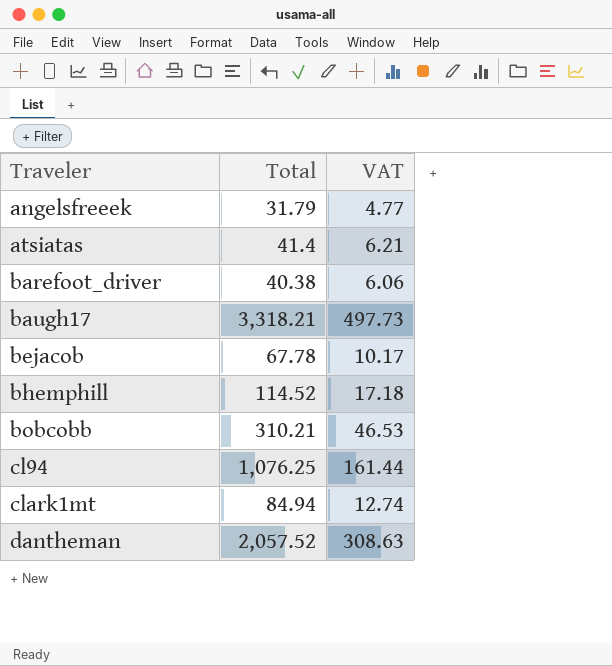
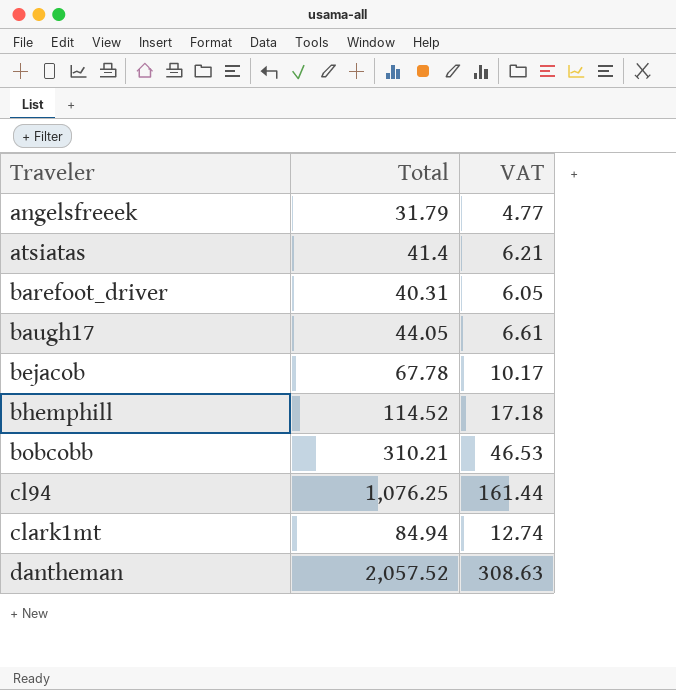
barefoot_driver | Total: 40.38 -> 40.31
barefoot_driver | VAT: 6.06 -> 6.05
baugh17 | Total: 3,318.21 -> 44.05
baugh17 | VAT: 497.73 -> 6.61

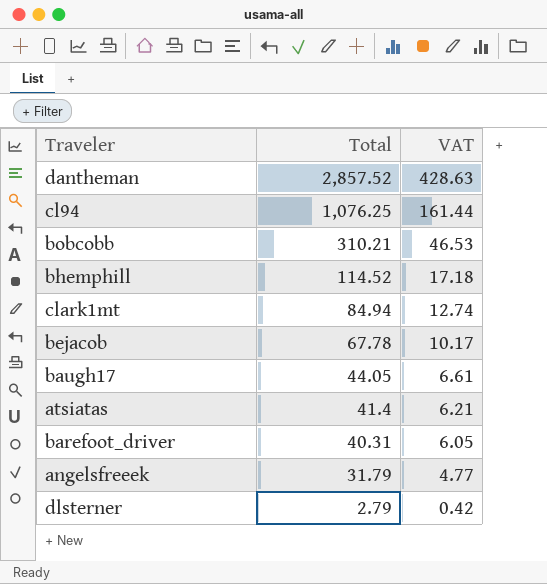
row order: Traveler ascending -> Total descending
dantheman | Total: 2,057.52 -> 2,857.52
dantheman | VAT: 308.63 -> 428.63
row dlsterner: none -> 2.79 | 0.42

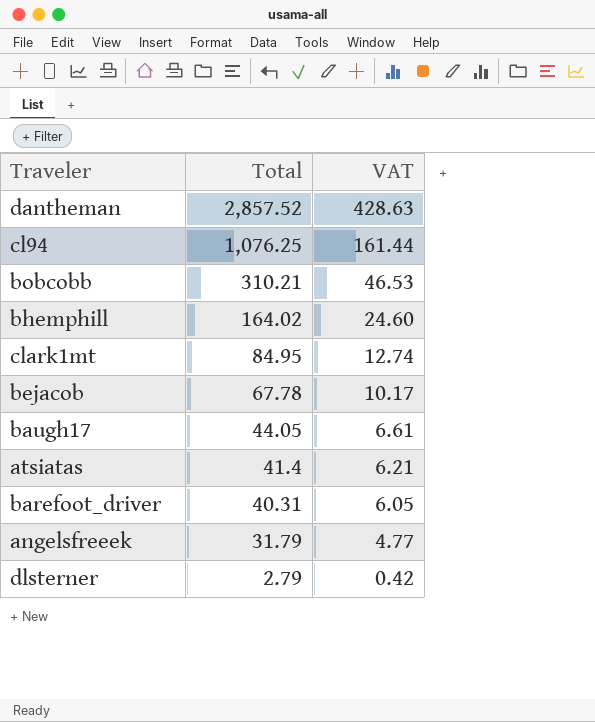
bhemphill | Total: 114.52 -> 164.02
bhemphill | VAT: 17.18 -> 24.60
clark1mt | Total: 84.94 -> 84.95

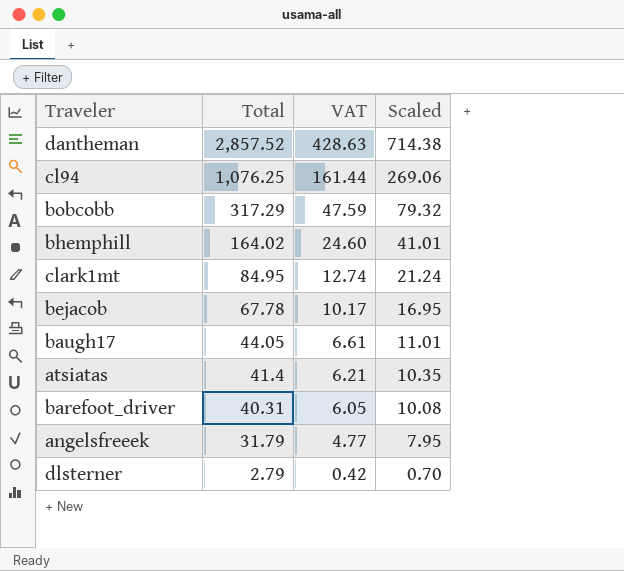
column Scaled | formula: none -> [Total] * 0.25
bobcobb | Total: 310.21 -> 317.29
bobcobb | VAT: 46.53 -> 47.59

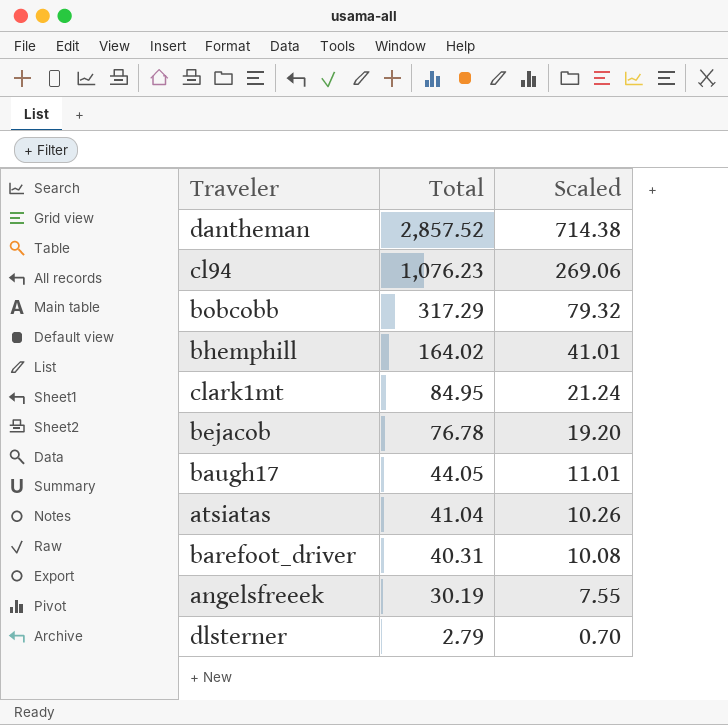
column VAT | formula: [Total] * 0.15 -> none
cl94 | Total: 1,076.25 -> 1,076.23
bejacob | Total: 67.78 -> 76.78
bejacob | Scaled: 16.95 -> 19.20
atsiatas | Total: 41.4 -> 41.04
atsiatas | Scaled: 10.35 -> 10.26
angelsfreeek | Total: 31.79 -> 30.19
angelsfreeek | Scaled: 7.95 -> 7.55

